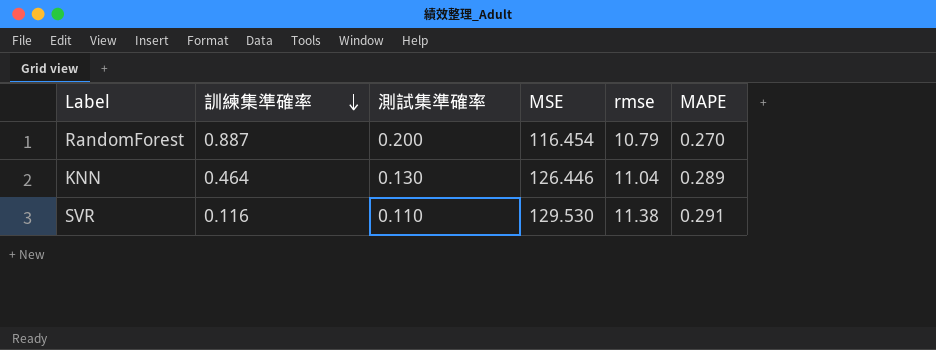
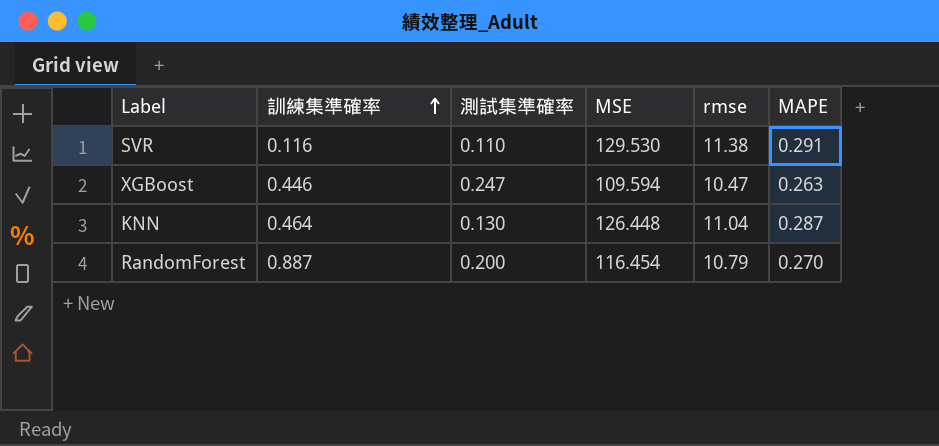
row order: 訓練集準確率 descending -> 訓練集準確率 ascending
row XGBoost: none -> 0.446 | 0.247 | 109.594 | 10.47 | 0.263
KNN | MSE: 126.446 -> 126.448
KNN | MAPE: 0.289 -> 0.287

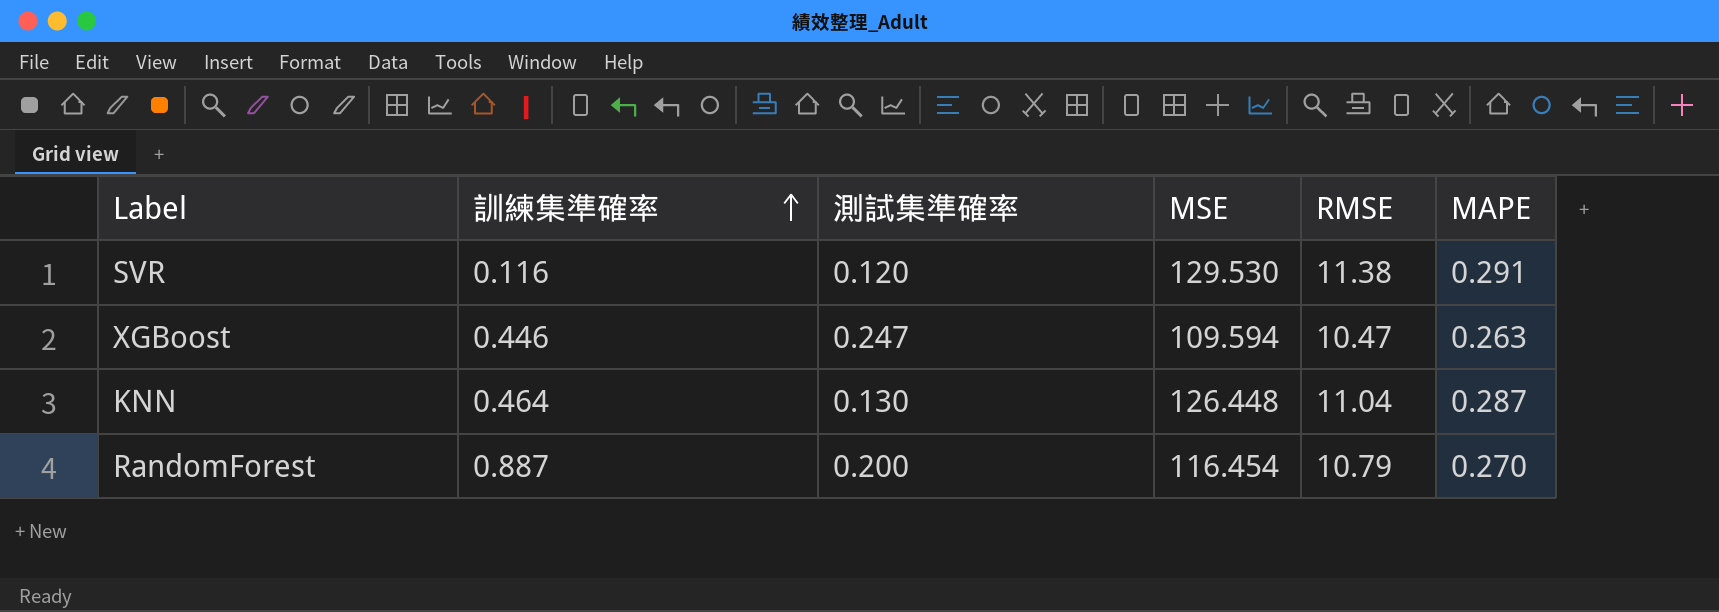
column name: rmse -> RMSE
SVR | 測試集準確率: 0.110 -> 0.120

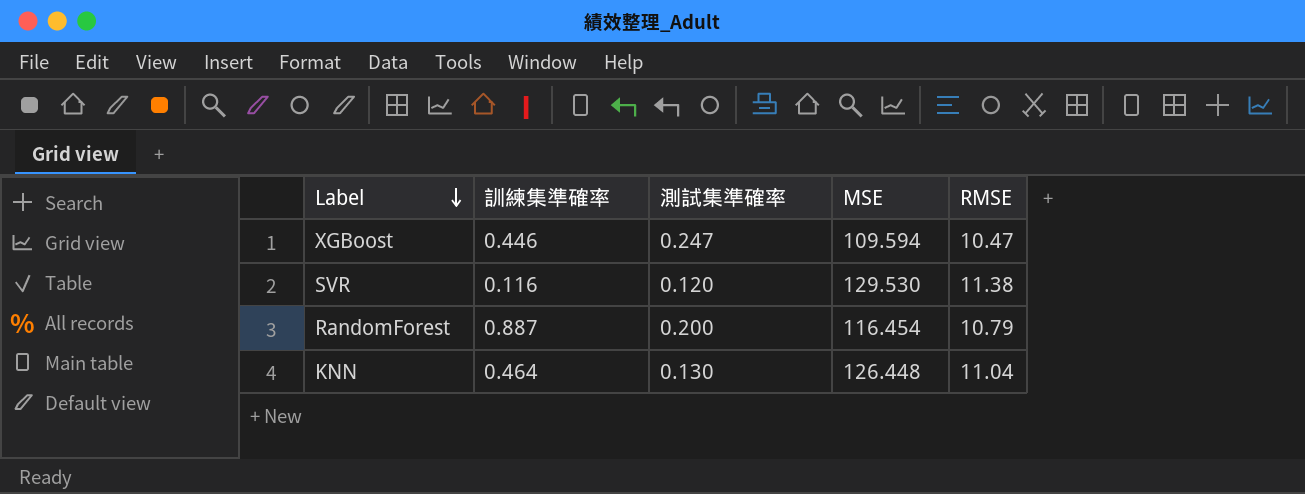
row order: 訓練集準確率 ascending -> Label descending
column MAPE | position: 6 -> none

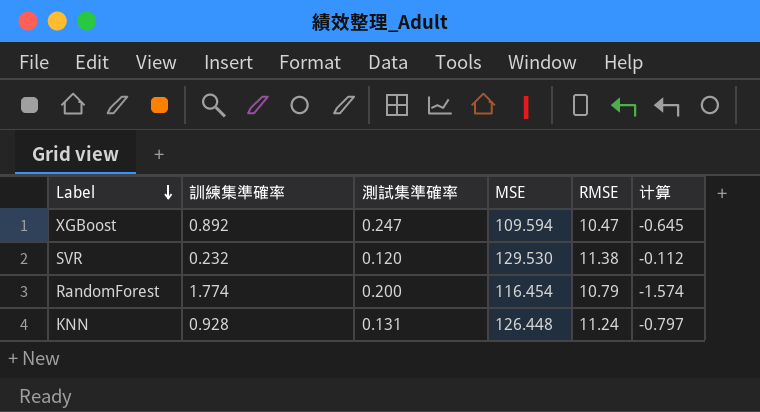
column 计算 | formula: none -> [測試集準確率] - [訓練集準確率]
XGBoost | 訓練集準確率: 0.446 -> 0.892
SVR | 訓練集準確率: 0.116 -> 0.232
RandomForest | 訓練集準確率: 0.887 -> 1.774
KNN | 訓練集準確率: 0.464 -> 0.928
KNN | 測試集準確率: 0.130 -> 0.131
KNN | RMSE: 11.04 -> 11.24

